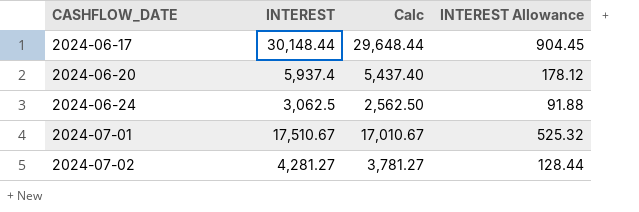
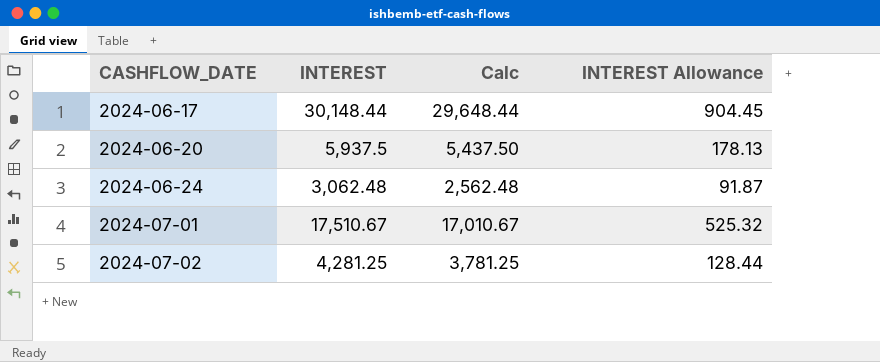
2024-06-20 | INTEREST: 5,937.4 -> 5,937.5
2024-06-20 | Calc: 5,437.40 -> 5,437.50
2024-06-20 | INTEREST Allowance: 178.12 -> 178.13
2024-06-24 | INTEREST: 3,062.5 -> 3,062.48
2024-06-24 | Calc: 2,562.50 -> 2,562.48
2024-06-24 | INTEREST Allowance: 91.88 -> 91.87
2024-07-02 | INTEREST: 4,281.27 -> 4,281.25
2024-07-02 | Calc: 3,781.27 -> 3,781.25

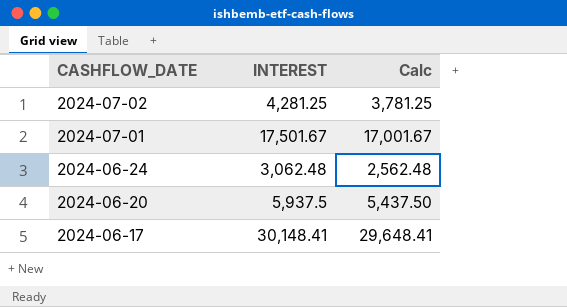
row order: CASHFLOW_DATE ascending -> CASHFLOW_DATE descending
column INTEREST Allowance | formula: [INTEREST] * 0.03 -> none
2024-07-01 | INTEREST: 17,510.67 -> 17,501.67
2024-07-01 | Calc: 17,010.67 -> 17,001.67
2024-06-17 | INTEREST: 30,148.44 -> 30,148.41
2024-06-17 | Calc: 29,648.44 -> 29,648.41

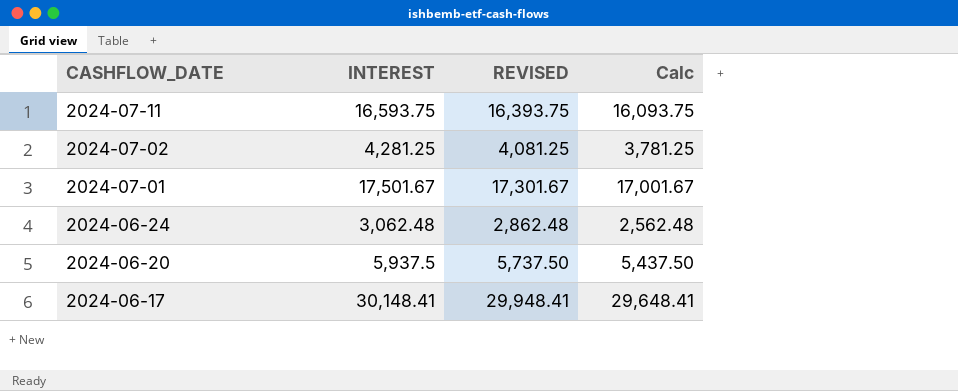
column REVISED | formula: none -> [INTEREST] - 200
row 2024-07-11: none -> 16,593.75 | 16,393.75 | 16,093.75

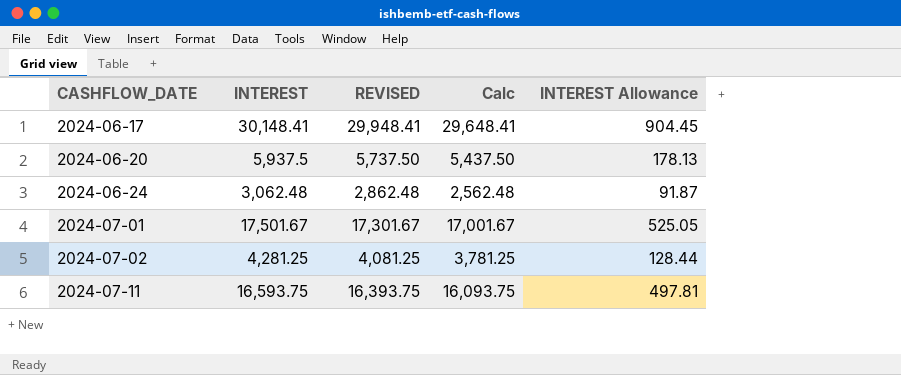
row order: CASHFLOW_DATE descending -> CASHFLOW_DATE ascending
column INTEREST Allowance | formula: none -> [INTEREST] * 0.03

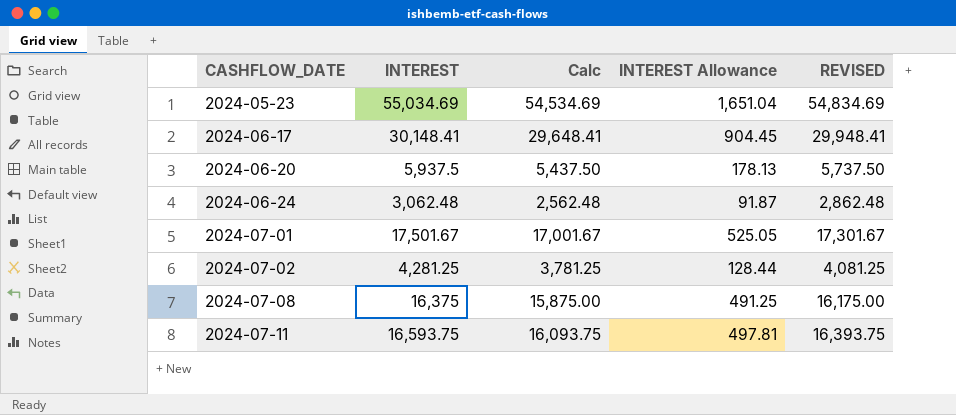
column REVISED | position: 3 -> 5
row 2024-05-23: none -> 55,034.69 | 54,534.69 | 1,651.04 | 54,834.69
row 2024-07-08: none -> 16,375 | 15,875.00 | 491.25 | 16,175.00

